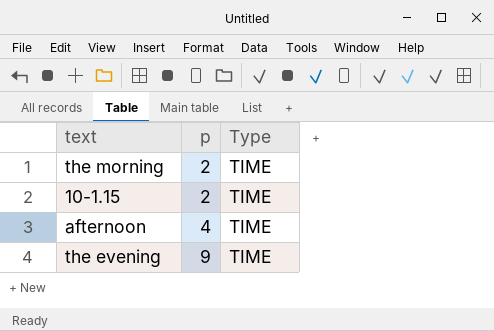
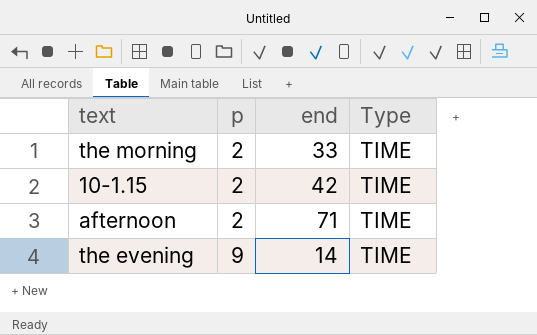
column end | position: none -> 3
afternoon | p: 4 -> 2

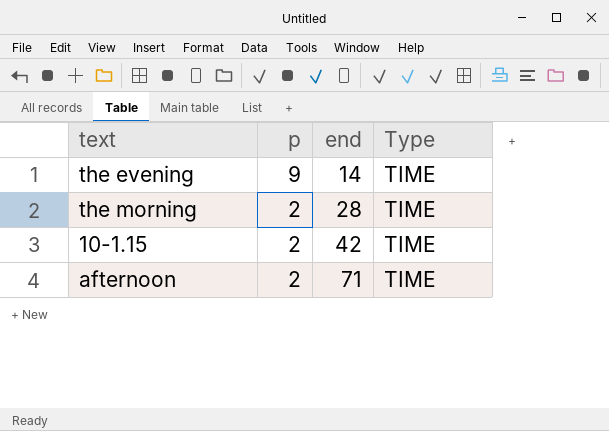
row order: p ascending -> p descending
the morning | end: 33 -> 28

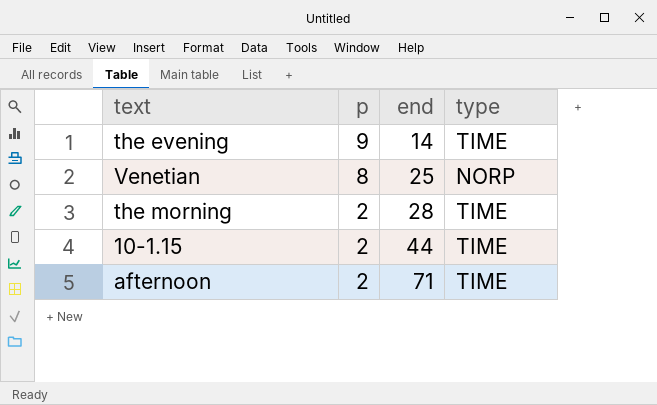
column name: Type -> type
row Venetian: none -> 8 | 25 | NORP
10-1.15 | end: 42 -> 44

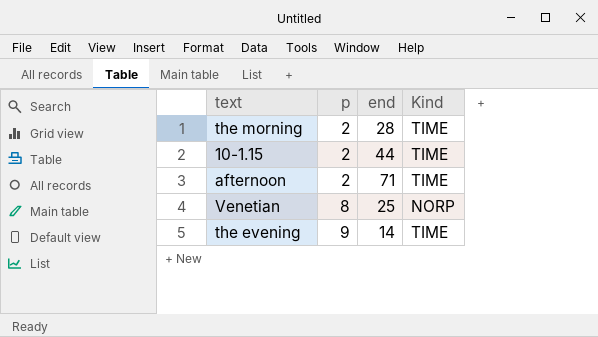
row order: p descending -> p ascending
column name: type -> Kind

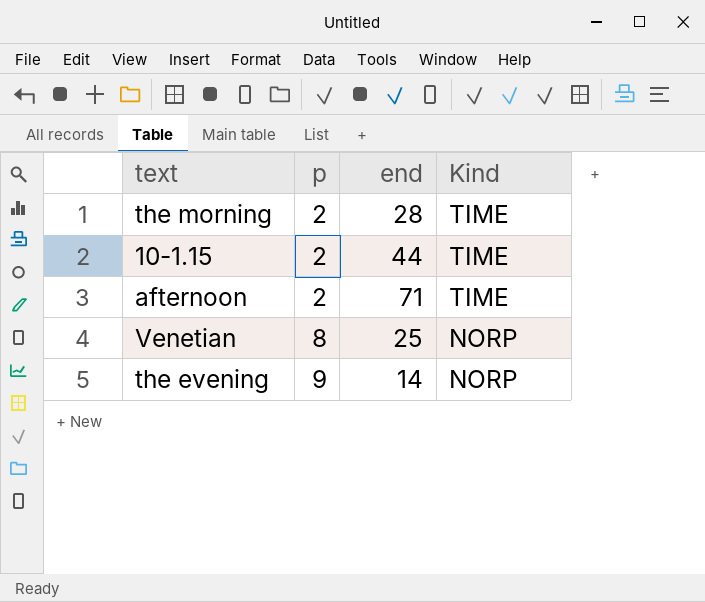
the evening | Kind: TIME -> NORP

